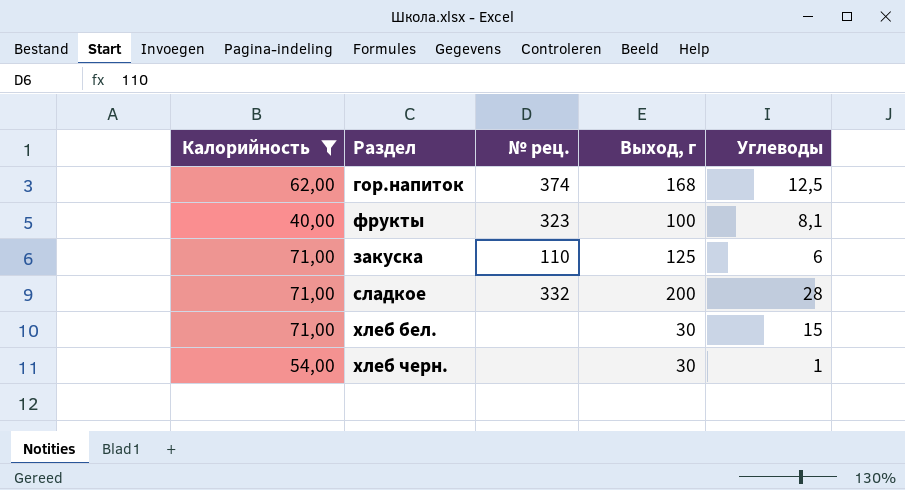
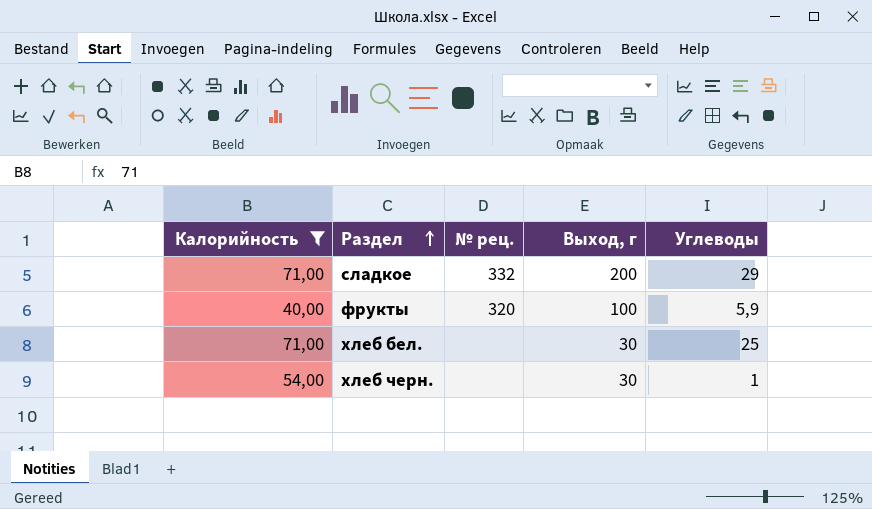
row order: none -> Раздел ascending
row гор.напиток: 62,00 | 374 | 168 | 12,5 -> none
row закуска: 71,00 | 110 | 125 | 6 -> none
сладкое | Углеводы: 28 -> 29
фрукты | № рец.: 323 -> 320
фрукты | Углеводы: 8,1 -> 5,9
хлеб бел. | Углеводы: 15 -> 25

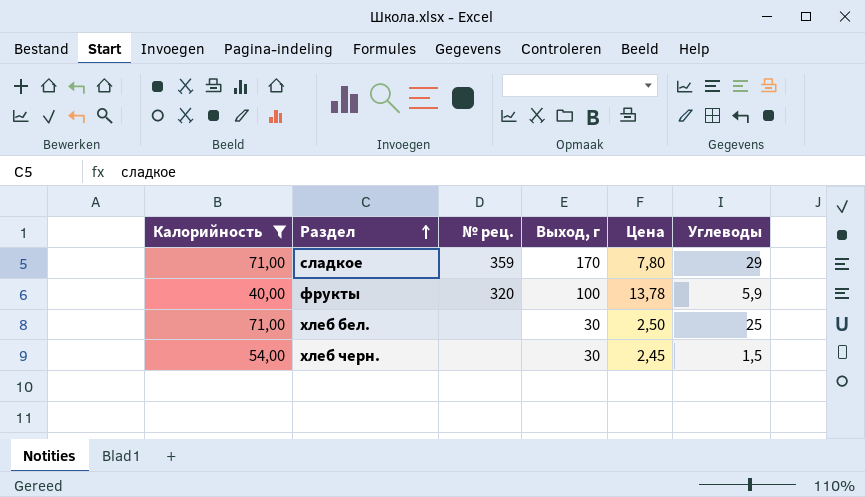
column Цена | position: none -> 5
сладкое | № рец.: 332 -> 359
сладкое | Выход, г: 200 -> 170
хлеб черн. | Углеводы: 1 -> 1,5

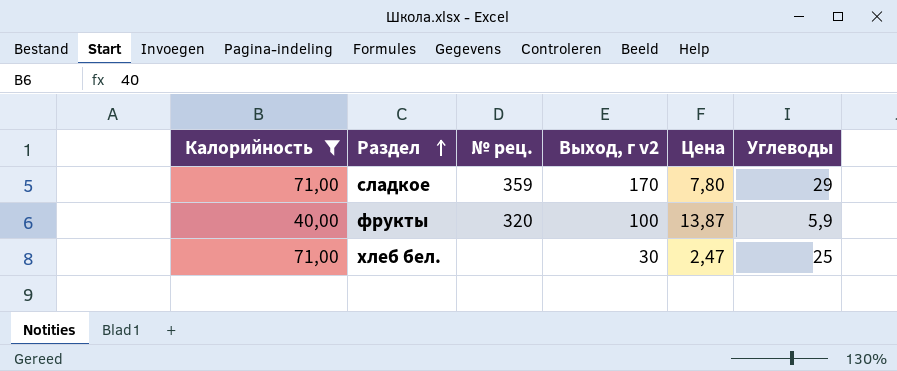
column name: Выход, г -> Выход, г v2
row хлеб черн.: 54,00 | none | 30 | 2,45 | 1,5 -> none
фрукты | Цена: 13,78 -> 13,87
хлеб бел. | Цена: 2,50 -> 2,47

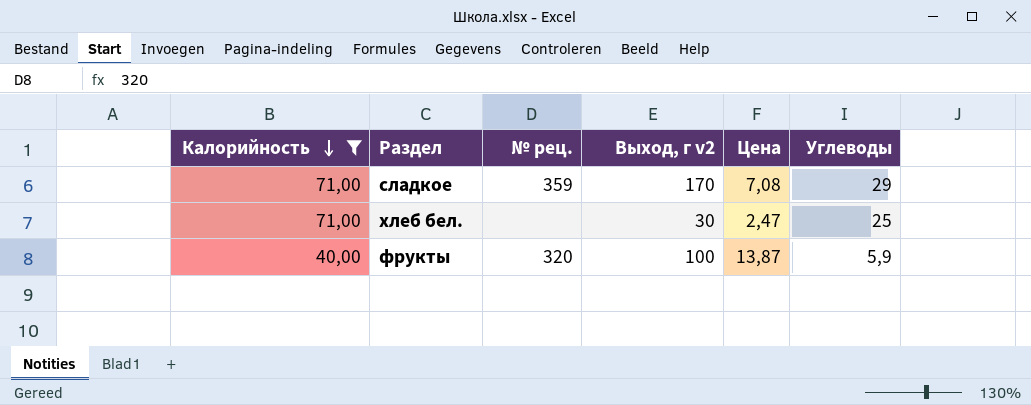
row order: Раздел ascending -> Калорийность descending
сладкое | Цена: 7,80 -> 7,08

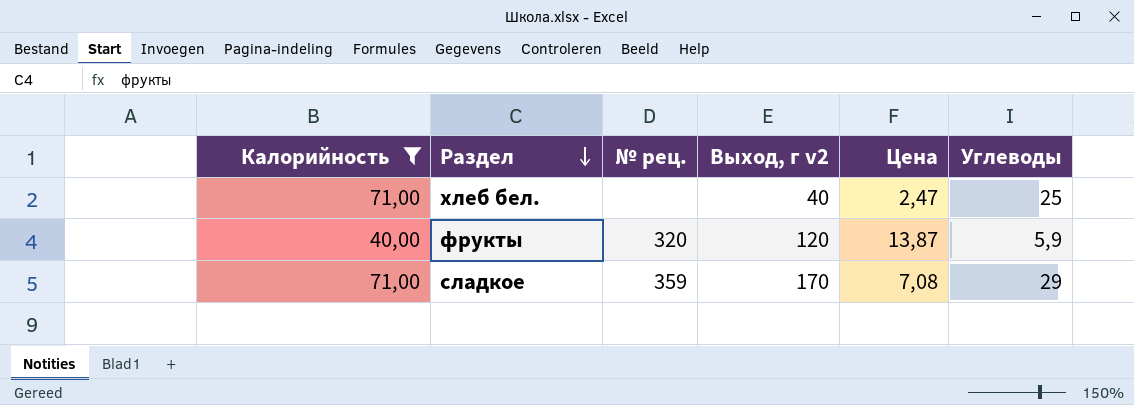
row order: Калорийность descending -> Раздел descending
хлеб бел. | Выход, г v2: 30 -> 40
фрукты | Выход, г v2: 100 -> 120

